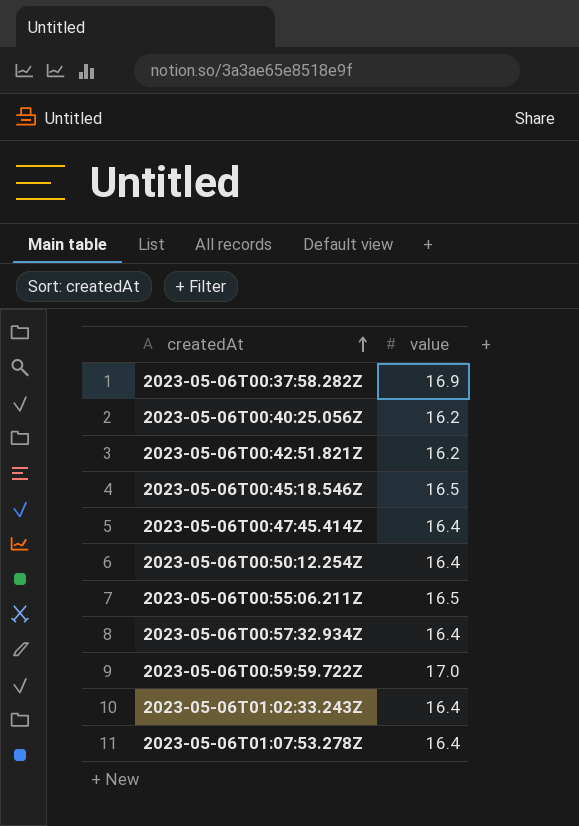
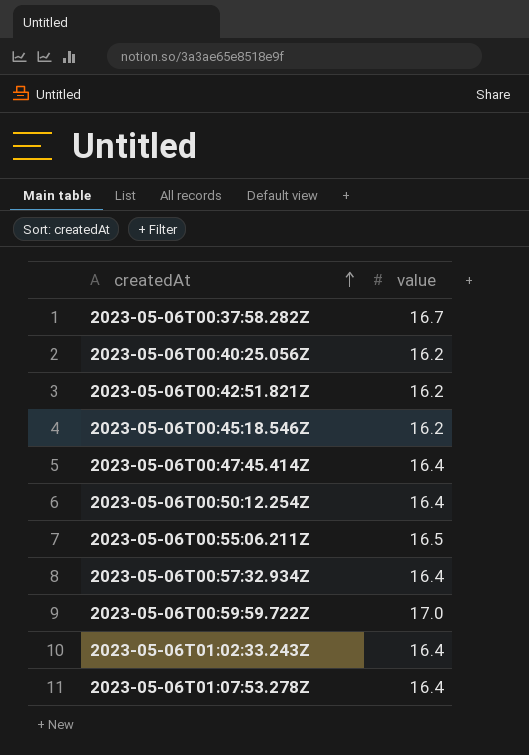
2023-05-06T00:37:58.282Z | value: 16.9 -> 16.7
2023-05-06T00:45:18.546Z | value: 16.5 -> 16.2

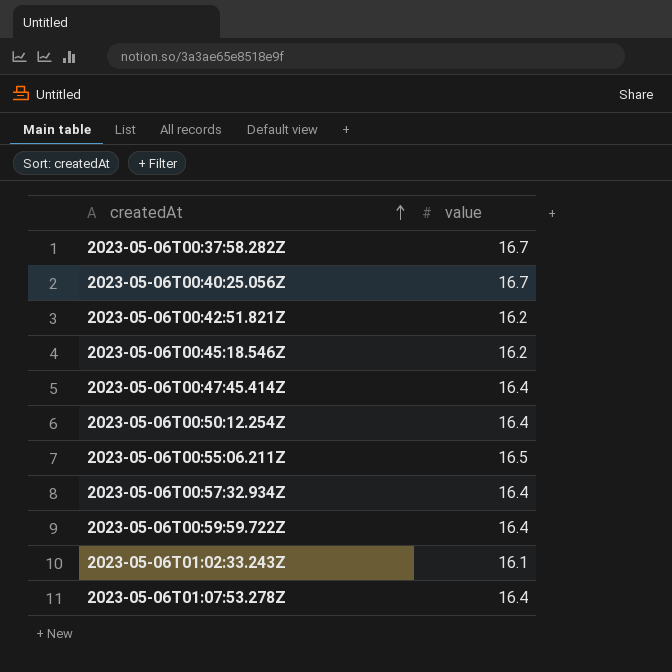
2023-05-06T00:40:25.056Z | value: 16.2 -> 16.7
2023-05-06T00:59:59.722Z | value: 17.0 -> 16.4
2023-05-06T01:02:33.243Z | value: 16.4 -> 16.1

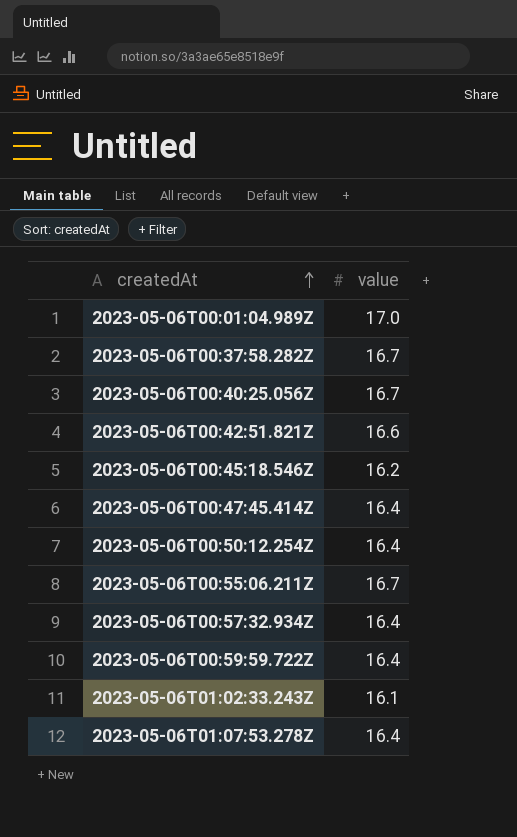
row 2023-05-06T00:01:04.989Z: none -> 17.0
2023-05-06T00:42:51.821Z | value: 16.2 -> 16.6
2023-05-06T00:55:06.211Z | value: 16.5 -> 16.7

